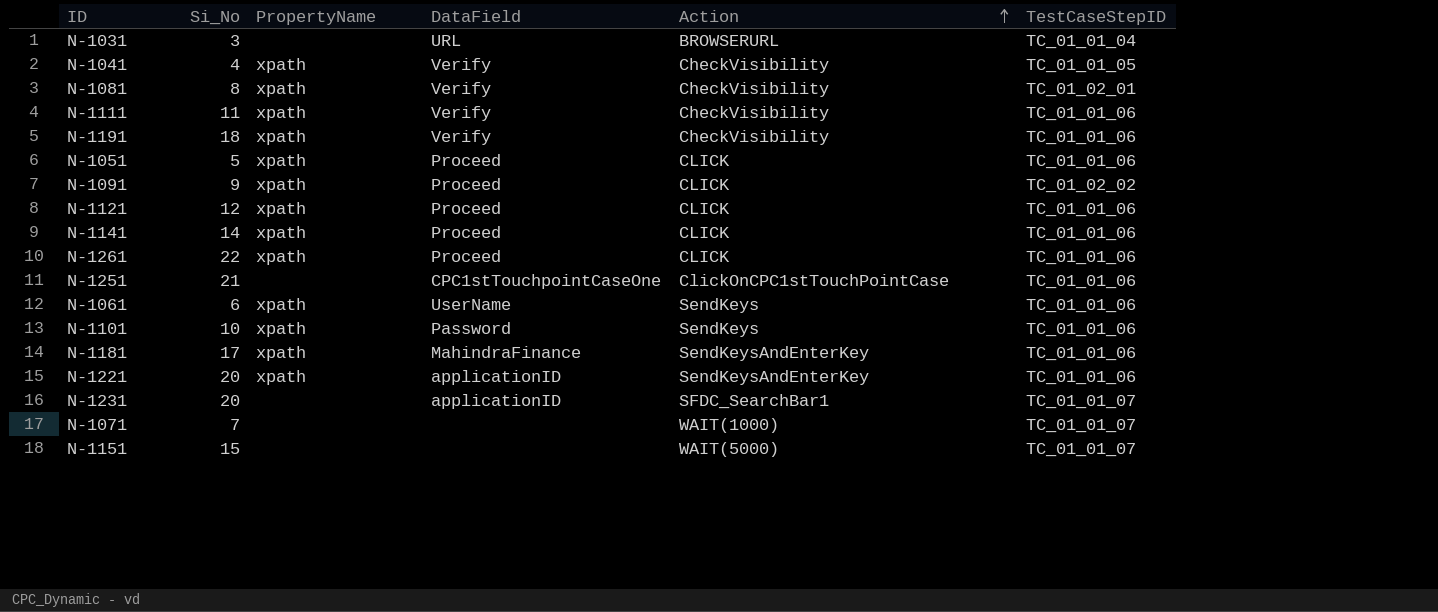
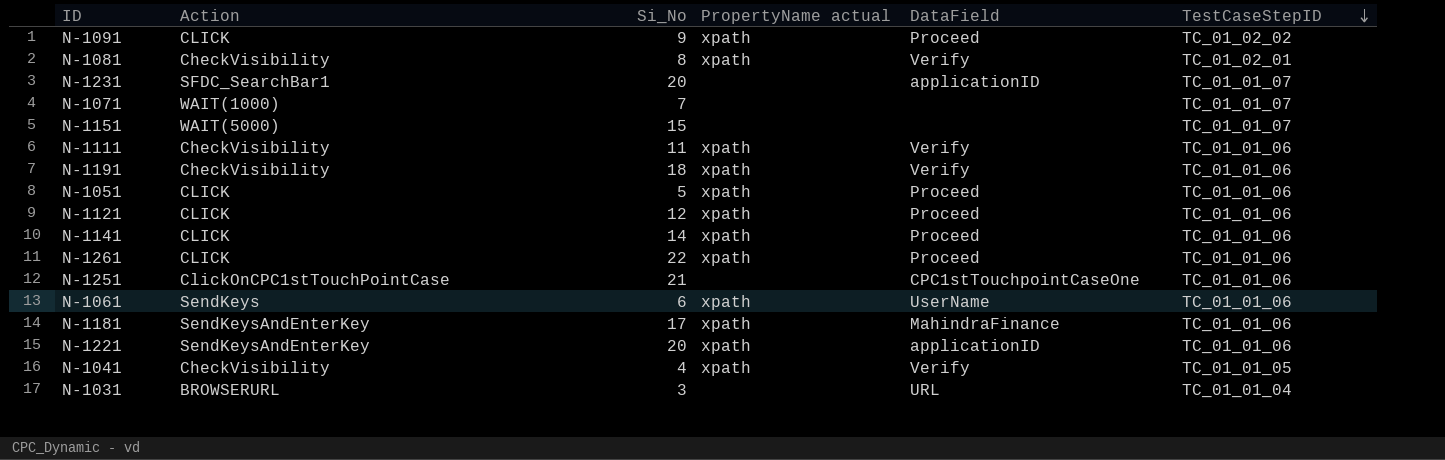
row order: Action ascending -> TestCaseStepID descending
column Action | position: 5 -> 2
column name: PropertyName -> PropertyName actual
row N-1101: 10 | xpath | Password | SendKeys | TC_01_01_06 -> none

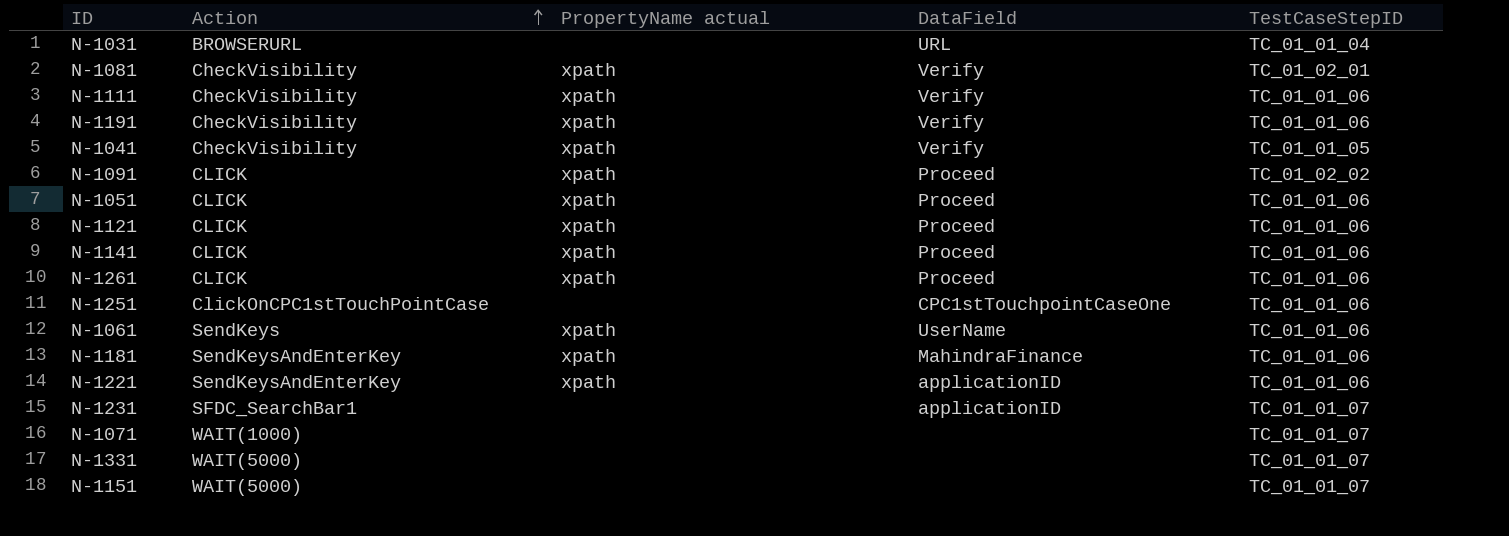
row order: TestCaseStepID descending -> Action ascending
column Si_No | position: 3 -> none
row N-1331: none -> WAIT(5000) | none | none | TC_01_01_07

